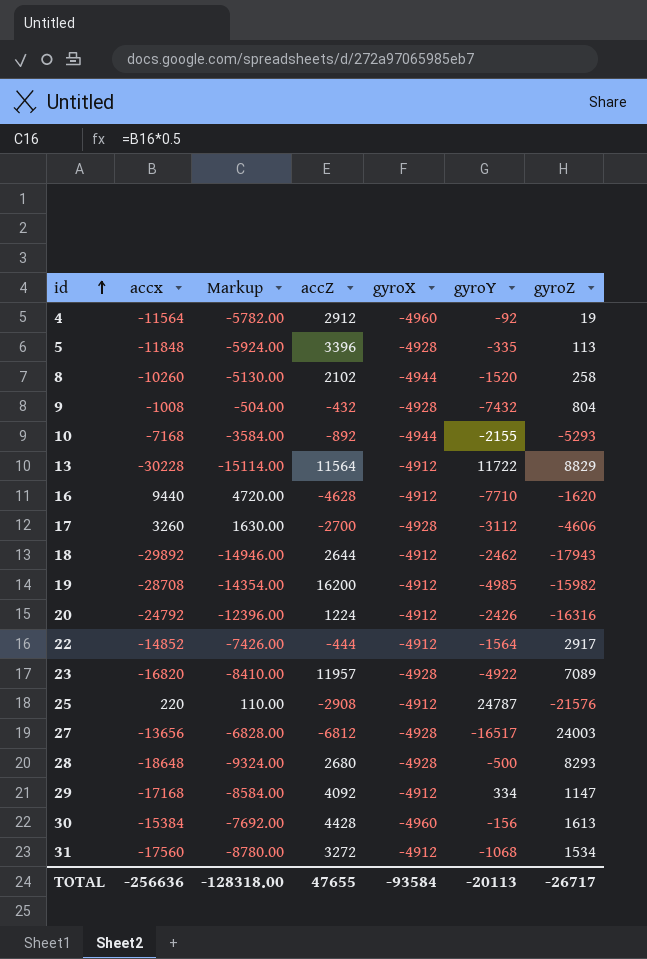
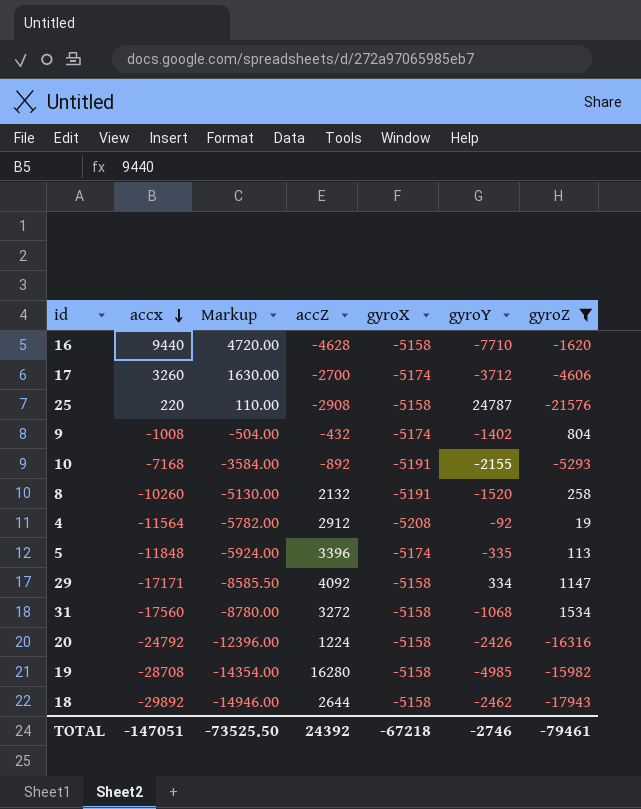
filter: none -> gyroZ <= 1534
row order: id ascending -> accx descending
16 | gyroX: -4912 -> -5158
17 | gyroX: -4928 -> -5174
17 | gyroY: -3112 -> -3712
25 | gyroX: -4912 -> -5158
9 | gyroX: -4928 -> -5174
9 | gyroY: -7432 -> -1402
10 | gyroX: -4944 -> -5191
8 | accZ: 2102 -> 2132
8 | gyroX: -4944 -> -5191
4 | gyroX: -4960 -> -5208
5 | gyroX: -4928 -> -5174
29 | accx: -17168 -> -17171
29 | Markup: -8584.00 -> -8585.50
29 | gyroX: -4912 -> -5158
31 | gyroX: -4912 -> -5158
20 | gyroX: -4912 -> -5158
19 | accZ: 16200 -> 16280
19 | gyroX: -4912 -> -5158
18 | gyroX: -4912 -> -5158
TOTAL | accx: -256636 -> -147051
TOTAL | Markup: -128318.00 -> -73525.50
TOTAL | accZ: 47655 -> 24392
TOTAL | gyroX: -93584 -> -67218
TOTAL | gyroY: -20113 -> -2746
TOTAL | gyroZ: -26717 -> -79461

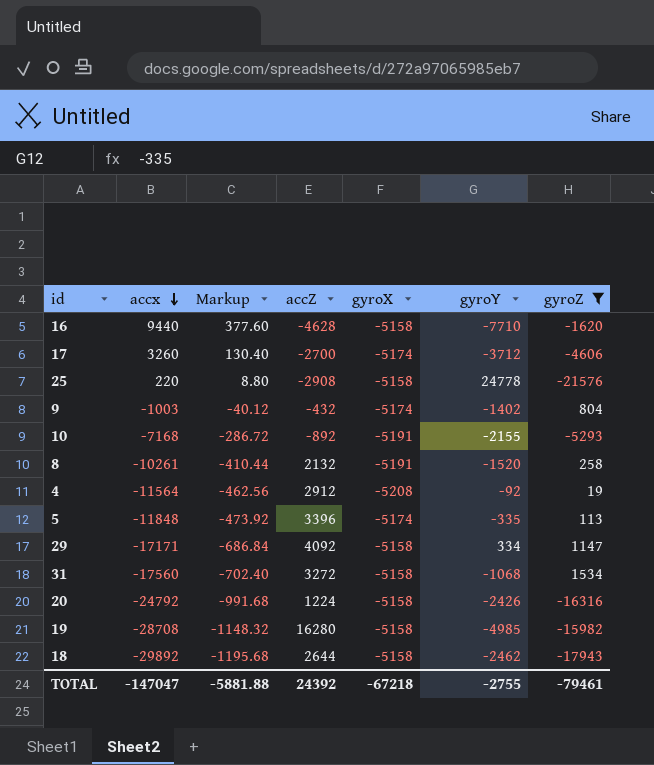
column Markup | formula: [accx] * 0.5 -> [accx] * 0.04
25 | gyroY: 24787 -> 24778
9 | accx: -1008 -> -1003
8 | accx: -10260 -> -10261
TOTAL | accx: -147051 -> -147047
TOTAL | Markup: -73525.50 -> -5881.88
TOTAL | gyroY: -2746 -> -2755

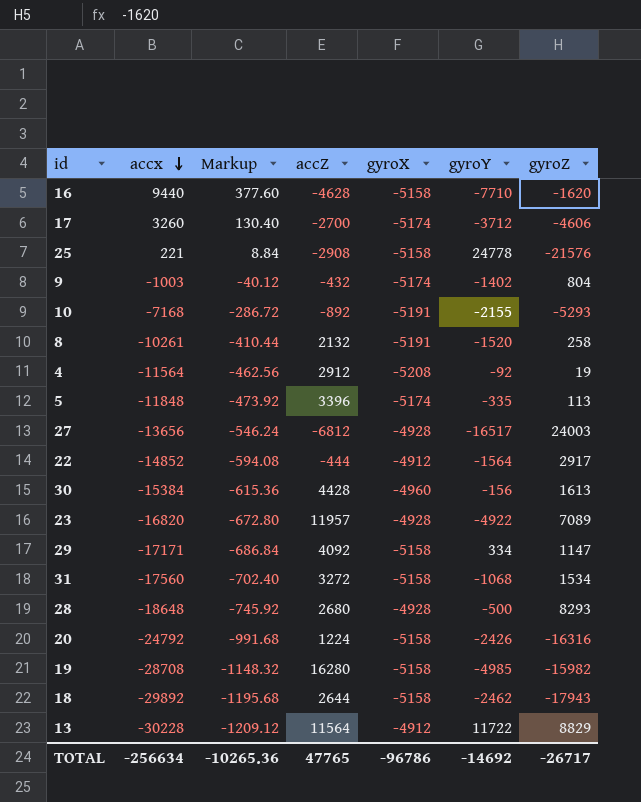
filter: gyroZ <= 1534 -> none
25 | accx: 220 -> 221
25 | Markup: 8.80 -> 8.84
TOTAL | accx: -147047 -> -256634
TOTAL | Markup: -5881.88 -> -10265.36
TOTAL | accZ: 24392 -> 47765
TOTAL | gyroX: -67218 -> -96786
TOTAL | gyroY: -2755 -> -14692
TOTAL | gyroZ: -79461 -> -26717

